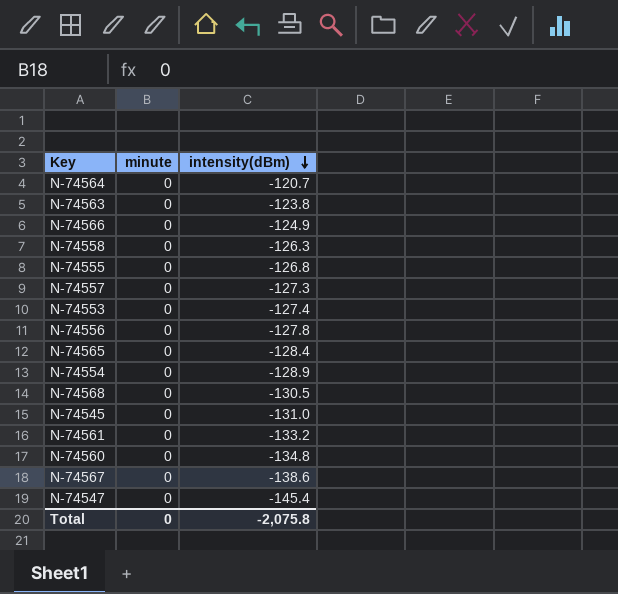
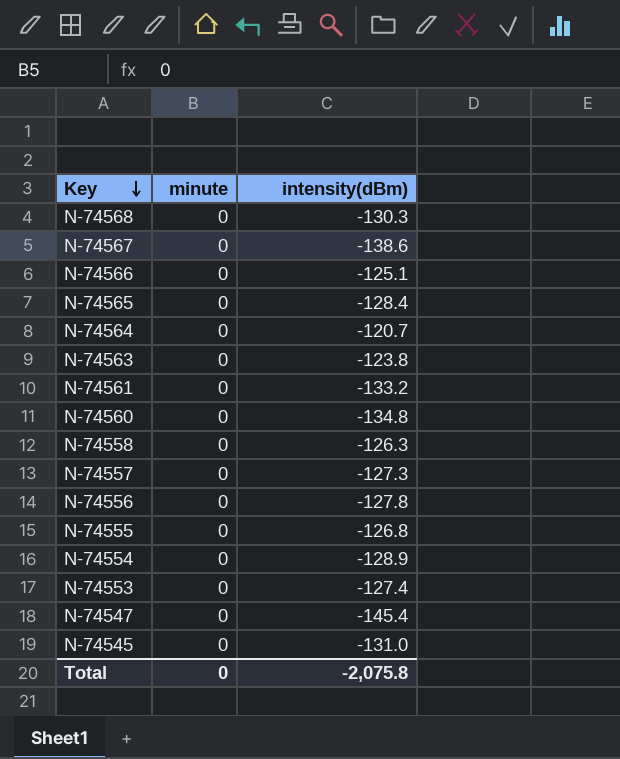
row order: intensity(dBm) descending -> Key descending
N-74568 | intensity(dBm): -130.5 -> -130.3
N-74566 | intensity(dBm): -124.9 -> -125.1

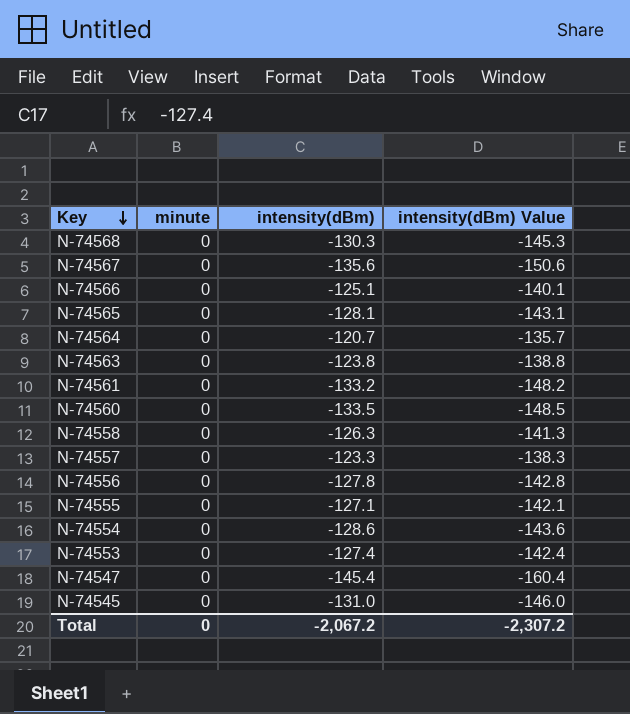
column intensity(dBm) Value | formula: none -> [intensity(dBm)] - 15
N-74567 | intensity(dBm): -138.6 -> -135.6
N-74565 | intensity(dBm): -128.4 -> -128.1
N-74560 | intensity(dBm): -134.8 -> -133.5
N-74557 | intensity(dBm): -127.3 -> -123.3
N-74555 | intensity(dBm): -126.8 -> -127.1
N-74554 | intensity(dBm): -128.9 -> -128.6
Total | intensity(dBm): -2,075.8 -> -2,067.2

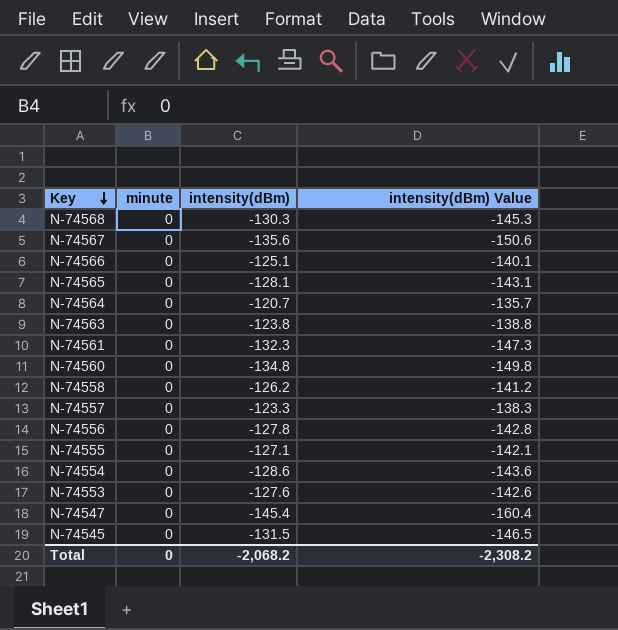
N-74561 | intensity(dBm): -133.2 -> -132.3
N-74561 | intensity(dBm) Value: -148.2 -> -147.3
N-74560 | intensity(dBm): -133.5 -> -134.8
N-74560 | intensity(dBm) Value: -148.5 -> -149.8
N-74558 | intensity(dBm): -126.3 -> -126.2
N-74558 | intensity(dBm) Value: -141.3 -> -141.2
N-74553 | intensity(dBm): -127.4 -> -127.6
N-74553 | intensity(dBm) Value: -142.4 -> -142.6
N-74545 | intensity(dBm): -131.0 -> -131.5
N-74545 | intensity(dBm) Value: -146.0 -> -146.5
Total | intensity(dBm): -2,067.2 -> -2,068.2
Total | intensity(dBm) Value: -2,307.2 -> -2,308.2

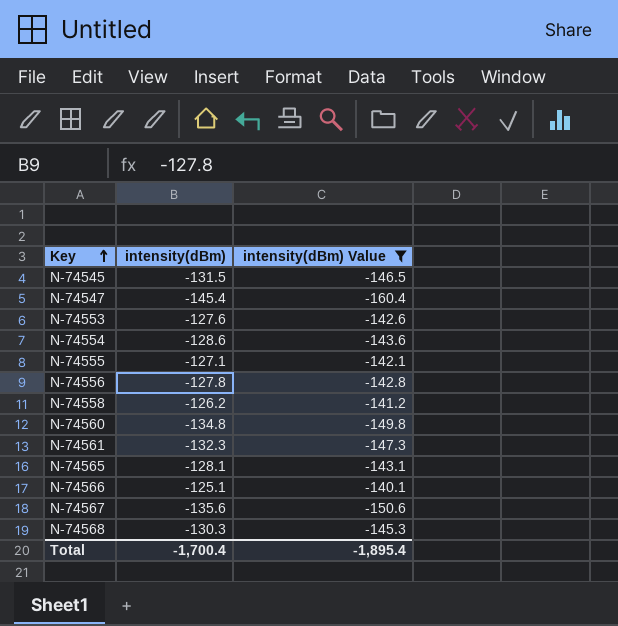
filter: none -> intensity(dBm) Value <= -140.1
row order: Key descending -> Key ascending
column minute | position: 2 -> none
Total | intensity(dBm): -2,068.2 -> -1,700.4
Total | intensity(dBm) Value: -2,308.2 -> -1,895.4

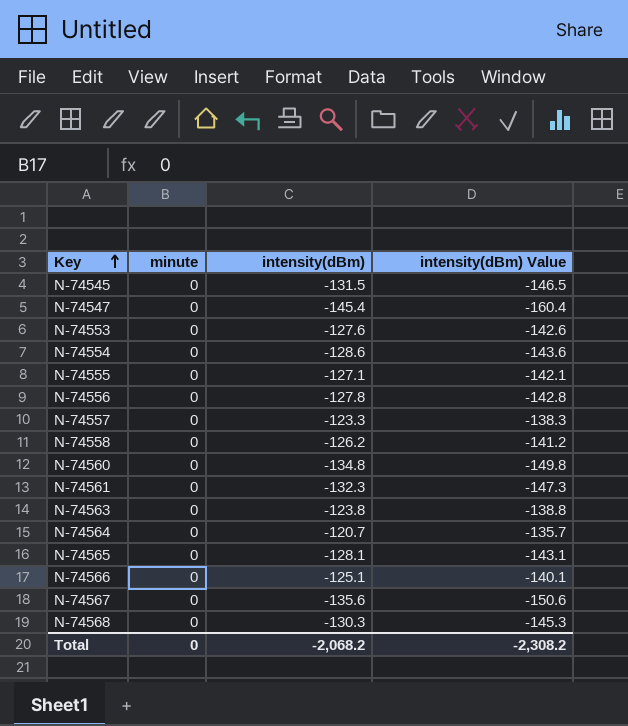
filter: intensity(dBm) Value <= -140.1 -> none
column minute | position: none -> 2
Total | intensity(dBm): -1,700.4 -> -2,068.2
Total | intensity(dBm) Value: -1,895.4 -> -2,308.2

